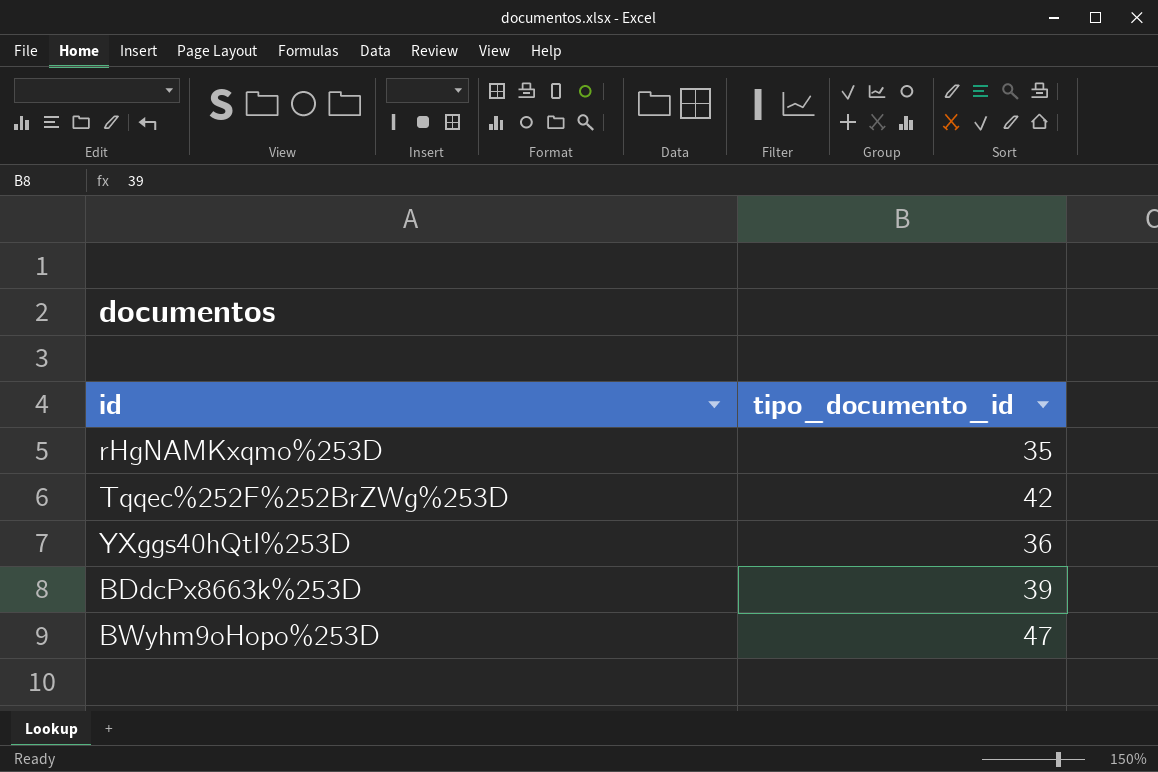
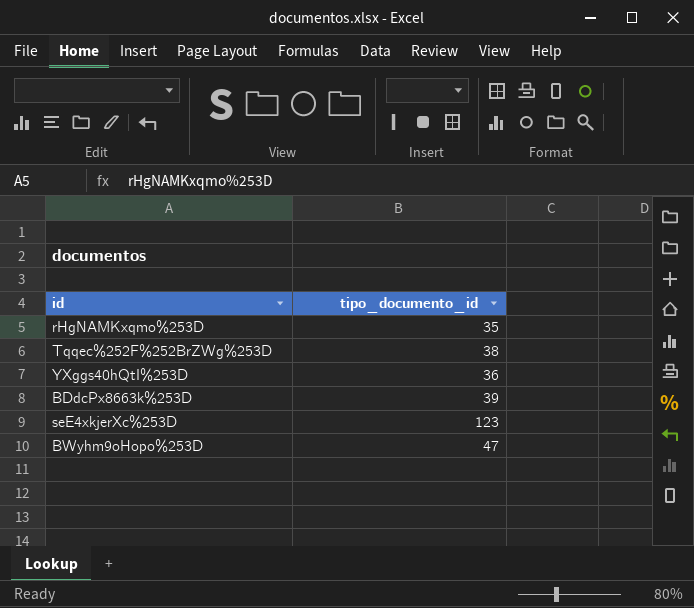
Tqqec%252F%252BrZWg%253D | tipo_documento_id: 42 -> 38
row seE4xkjerXc%253D: none -> 123

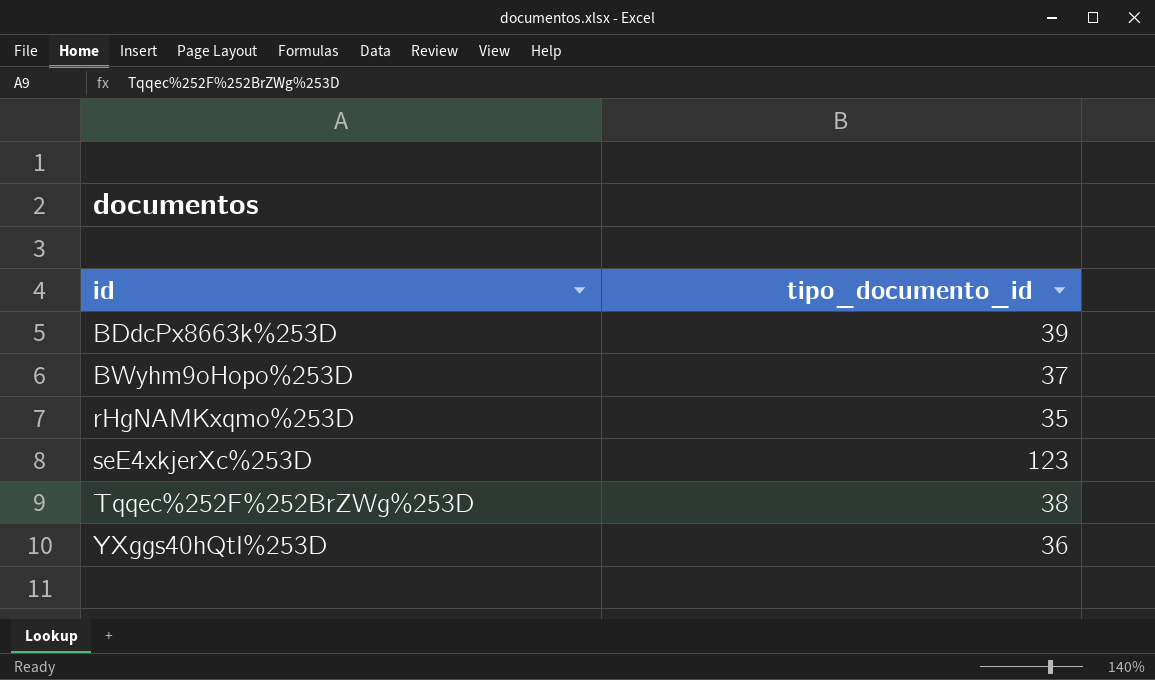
row order: none -> id ascending
BWyhm9oHopo%253D | tipo_documento_id: 47 -> 37

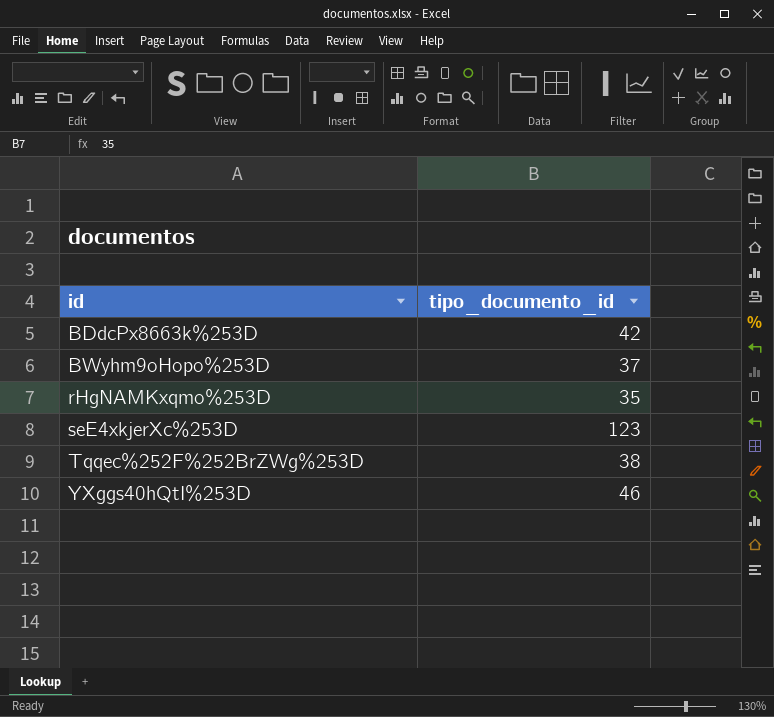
BDdcPx8663k%253D | tipo_documento_id: 39 -> 42
YXggs40hQtI%253D | tipo_documento_id: 36 -> 46

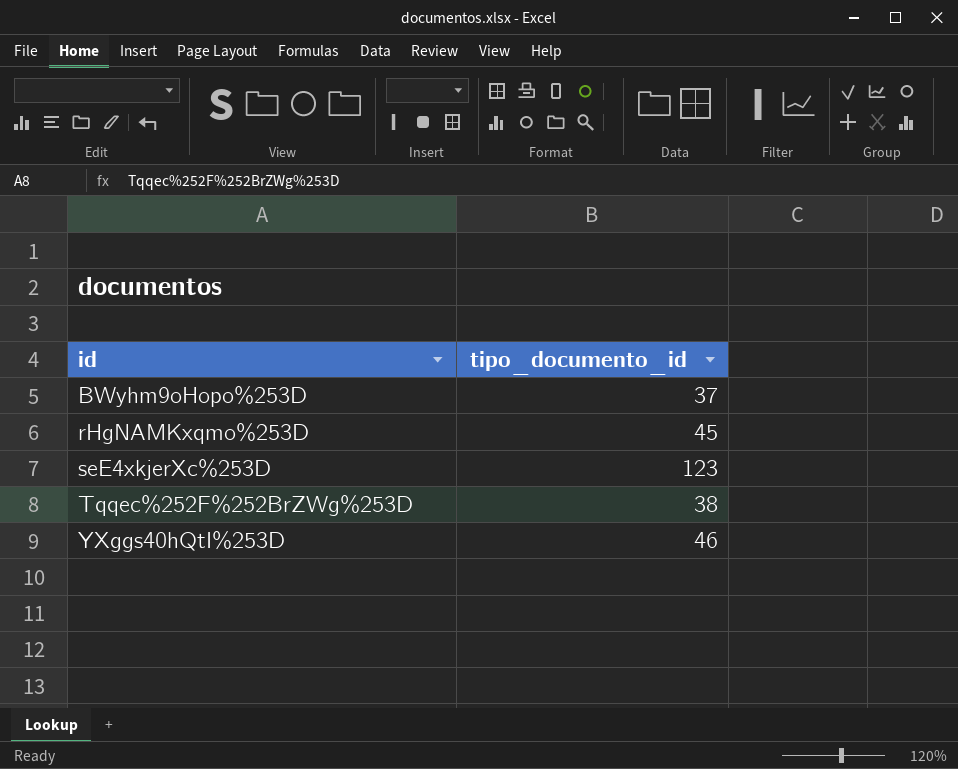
row BDdcPx8663k%253D: 42 -> none
rHgNAMKxqmo%253D | tipo_documento_id: 35 -> 45

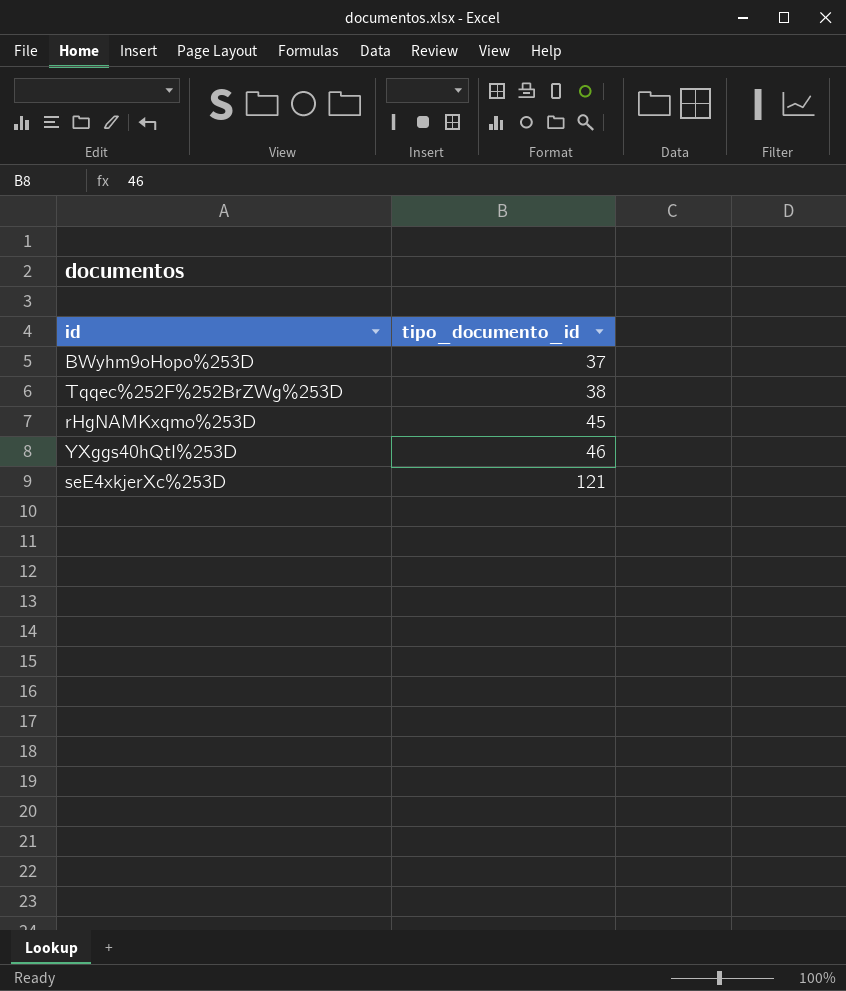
row order: id ascending -> tipo_documento_id ascending
seE4xkjerXc%253D | tipo_documento_id: 123 -> 121

